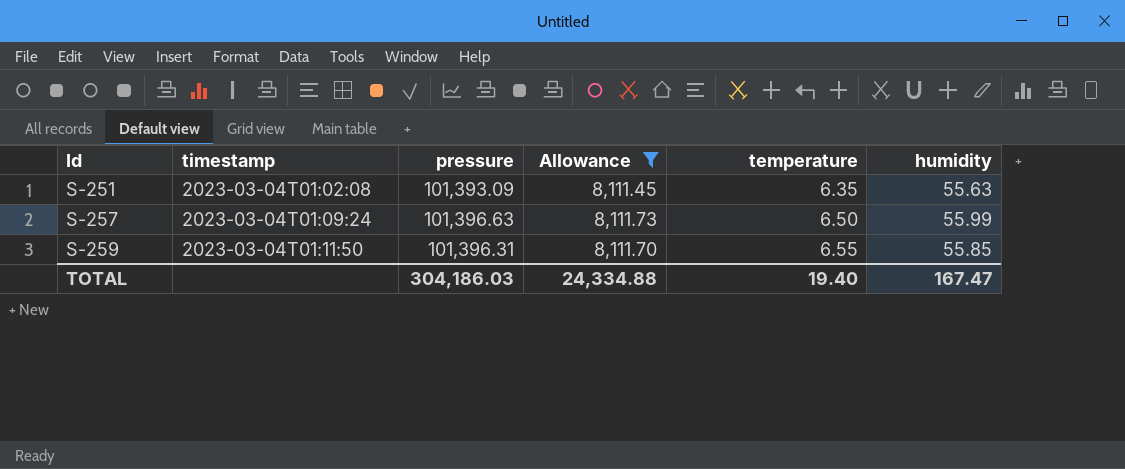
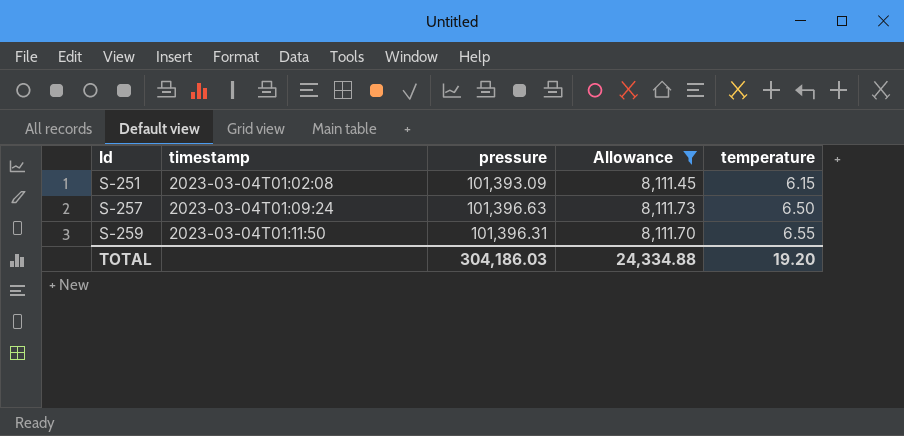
column humidity | position: 6 -> none
S-251 | temperature: 6.35 -> 6.15
TOTAL | temperature: 19.40 -> 19.20

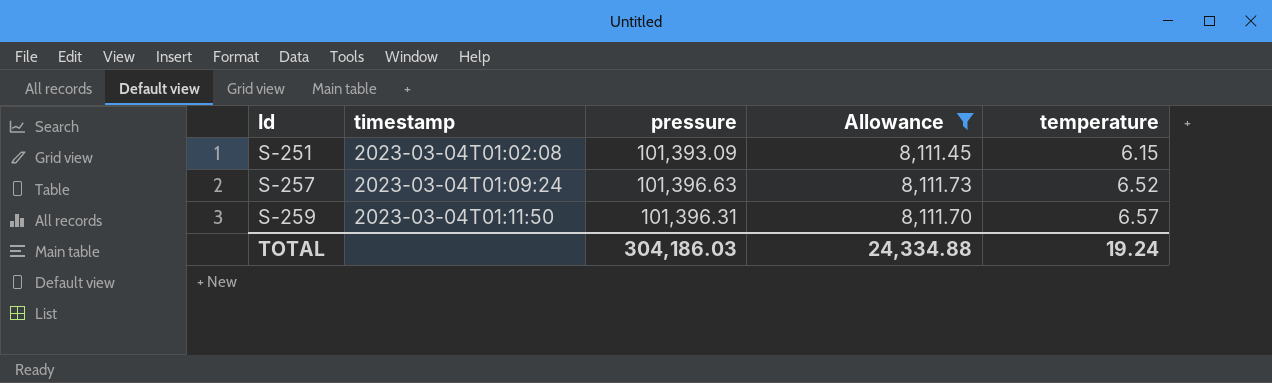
S-257 | temperature: 6.50 -> 6.52
S-259 | temperature: 6.55 -> 6.57
TOTAL | temperature: 19.20 -> 19.24

